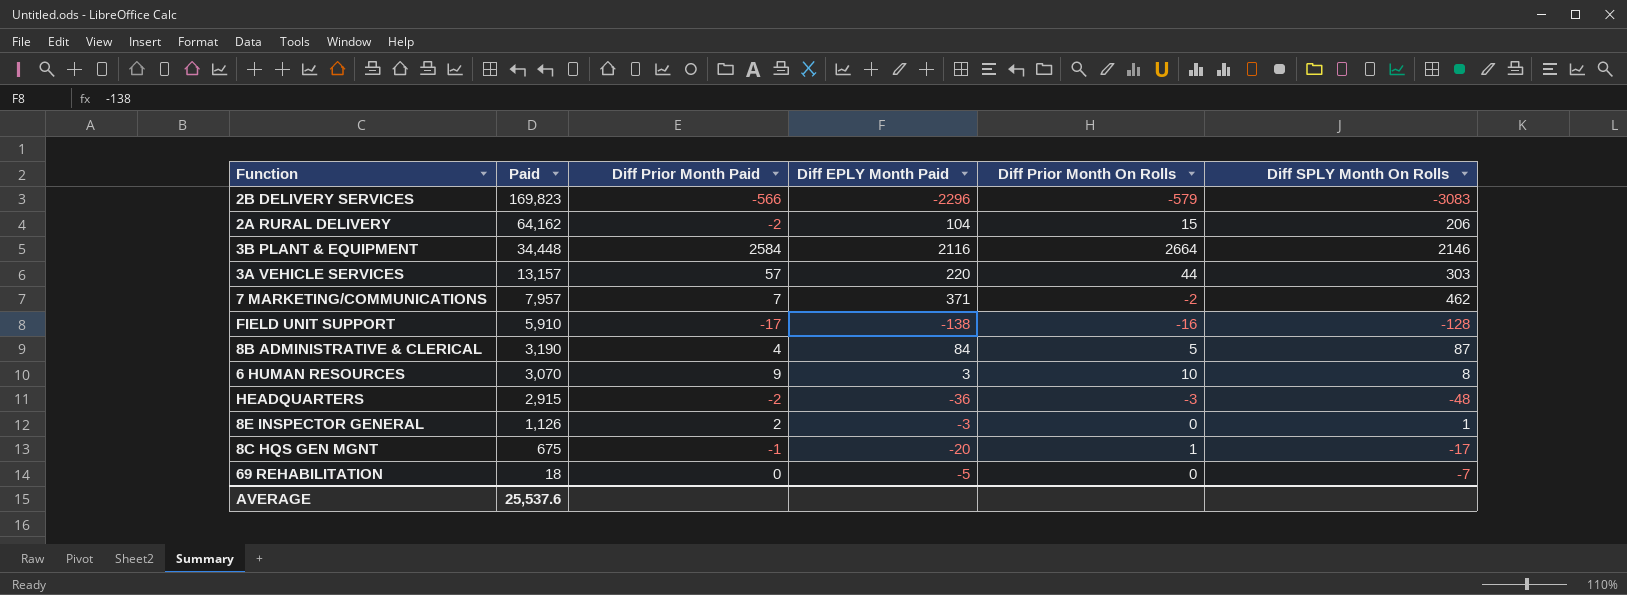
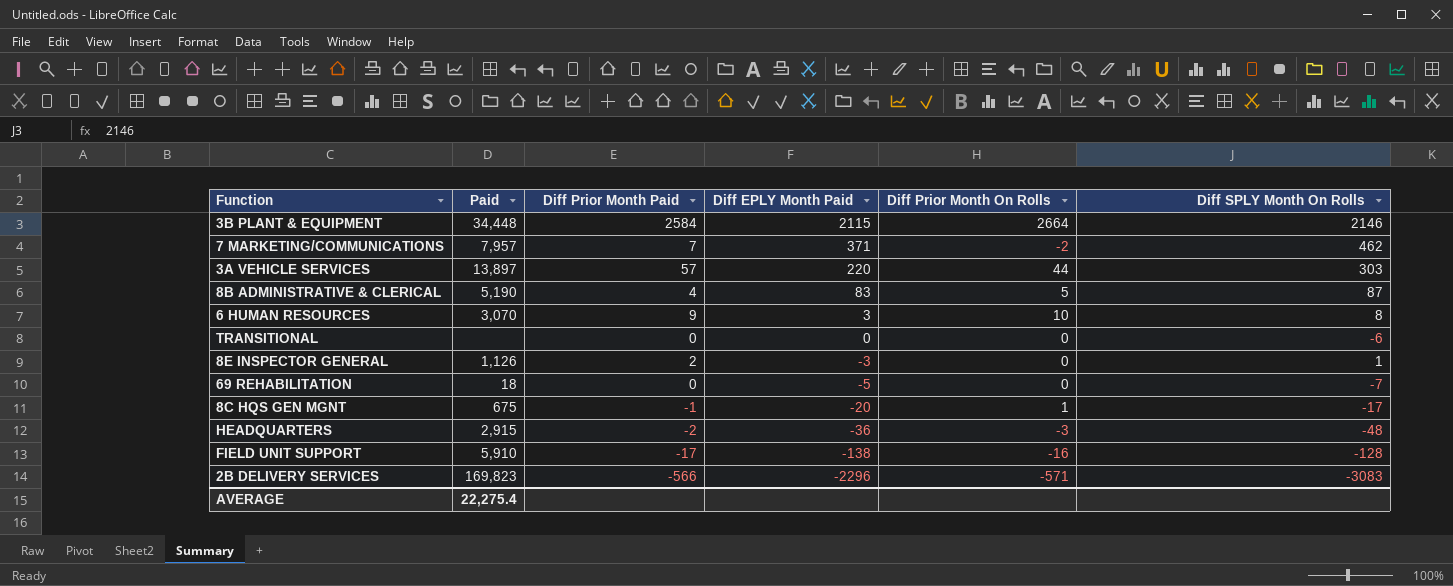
row order: Paid descending -> Diff EPLY Month Paid descending
row 2A RURAL DELIVERY: 64,162 | -2 | 104 | 15 | 206 -> none
3B PLANT & EQUIPMENT | Diff EPLY Month Paid: 2116 -> 2115
3A VEHICLE SERVICES | Paid: 13,157 -> 13,897
8B ADMINISTRATIVE & CLERICAL | Paid: 3,190 -> 5,190
8B ADMINISTRATIVE & CLERICAL | Diff EPLY Month Paid: 84 -> 83
row TRANSITIONAL: none -> none | 0 | 0 | 0 | -6
2B DELIVERY SERVICES | Diff Prior Month On Rolls: -579 -> -571
AVERAGE | Paid: 25,537.6 -> 22,275.4

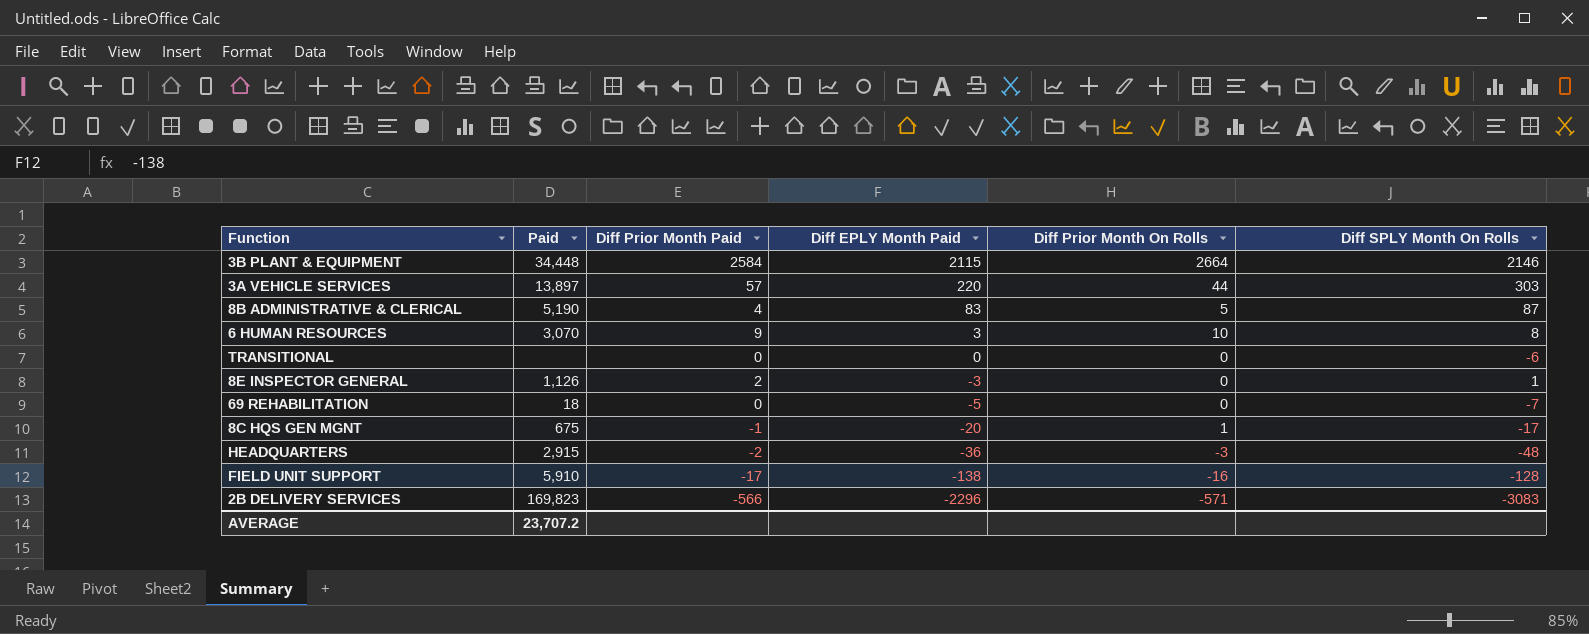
row 7 MARKETING/COMMUNICATIONS: 7,957 | 7 | 371 | -2 | 462 -> none
AVERAGE | Paid: 22,275.4 -> 23,707.2

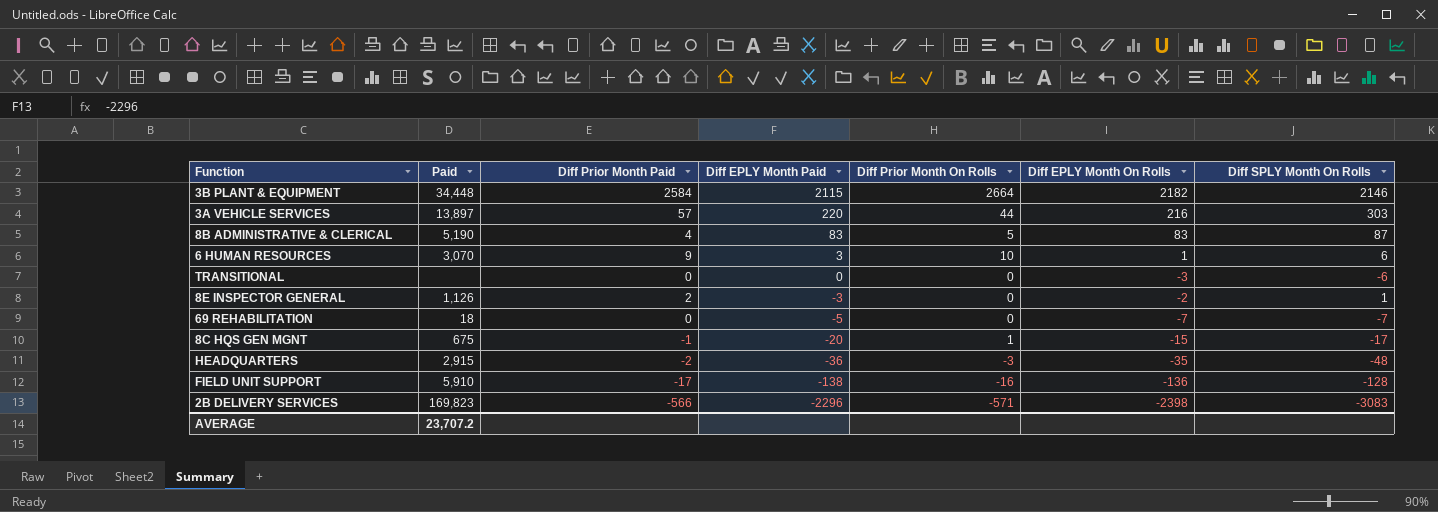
column Diff EPLY Month On Rolls | position: none -> 6
6 HUMAN RESOURCES | Diff SPLY Month On Rolls: 8 -> 6

